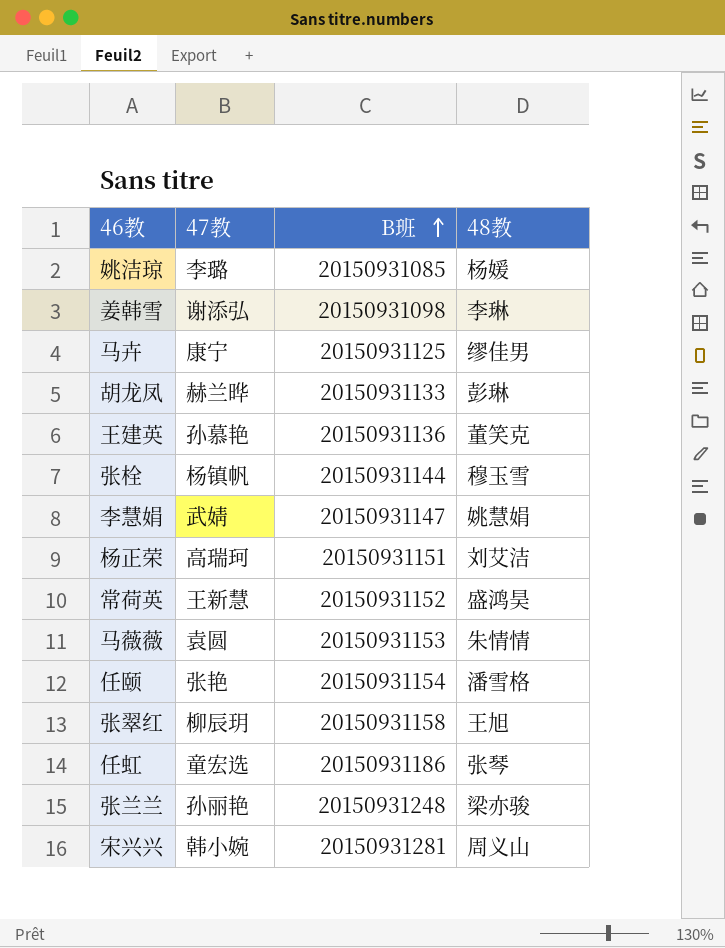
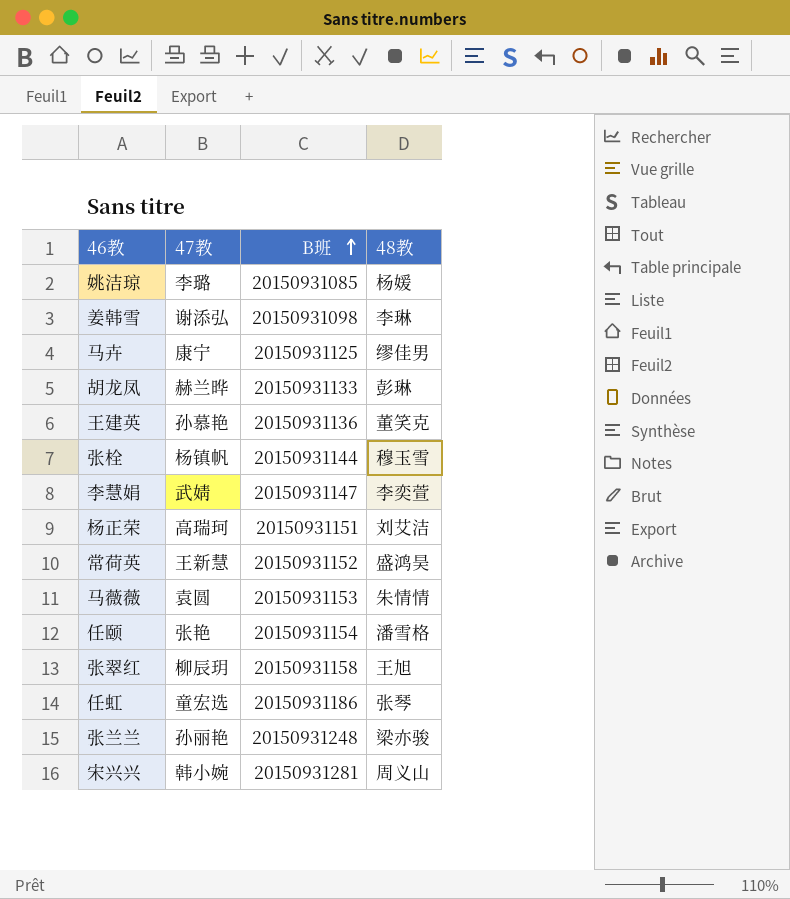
李慧娟 | 48教: 姚慧娟 -> 李奕萱

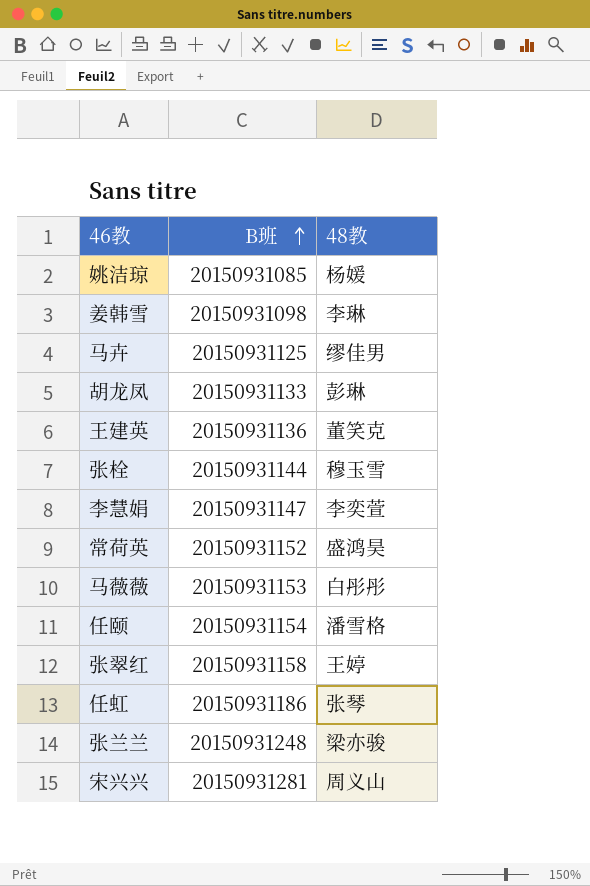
column 47教 | position: 2 -> none
row 杨正荣: 高瑞珂 | 20150931151 | 刘艾洁 -> none
马薇薇 | 48教: 朱情情 -> 白彤彤
张翠红 | 48教: 王旭 -> 王婷

